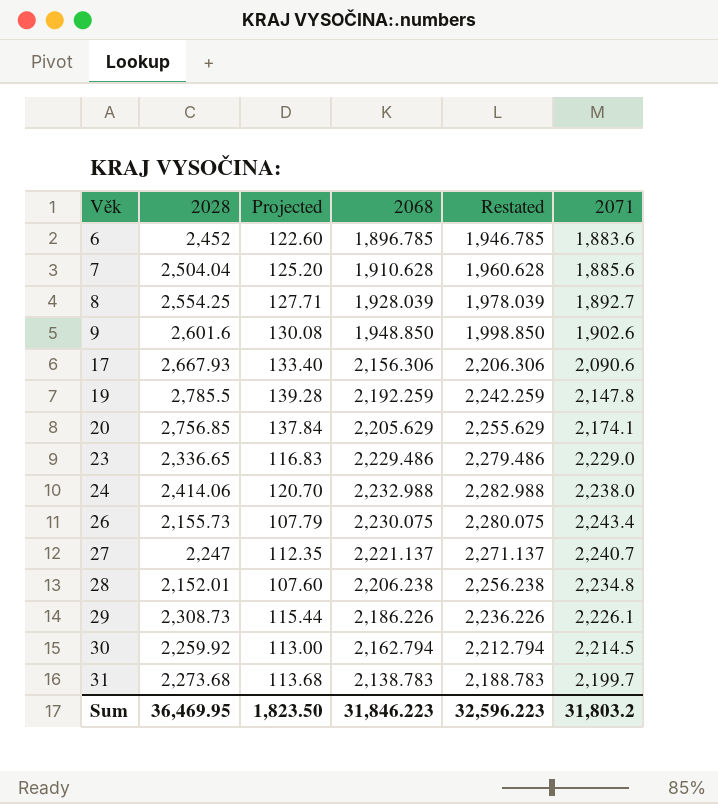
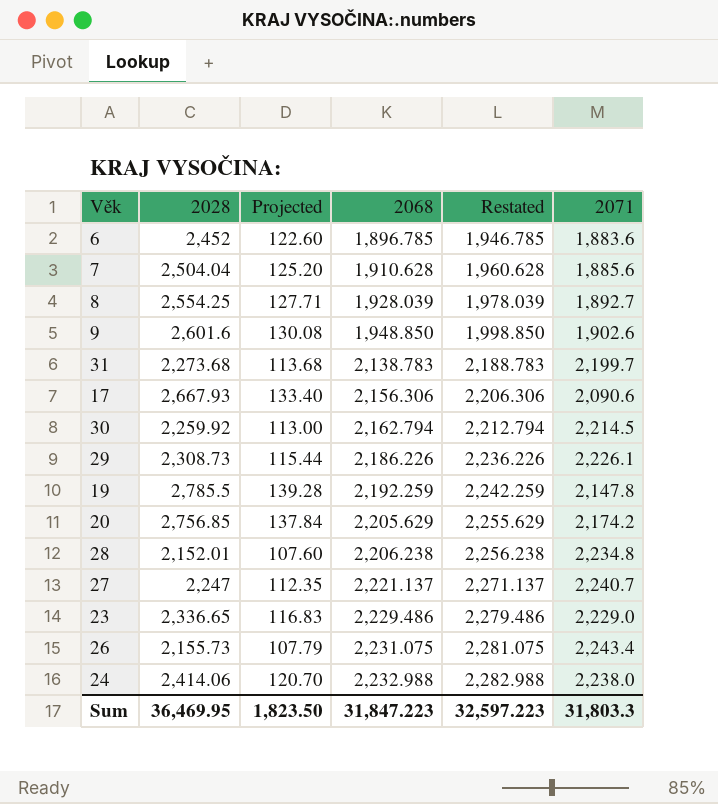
row order: Věk ascending -> 2068 ascending
20 | 2071: 2,174.1 -> 2,174.2
26 | 2068: 2,230.075 -> 2,231.075
26 | Restated: 2,280.075 -> 2,281.075
Sum | 2068: 31,846.223 -> 31,847.223
Sum | Restated: 32,596.223 -> 32,597.223
Sum | 2071: 31,803.2 -> 31,803.3

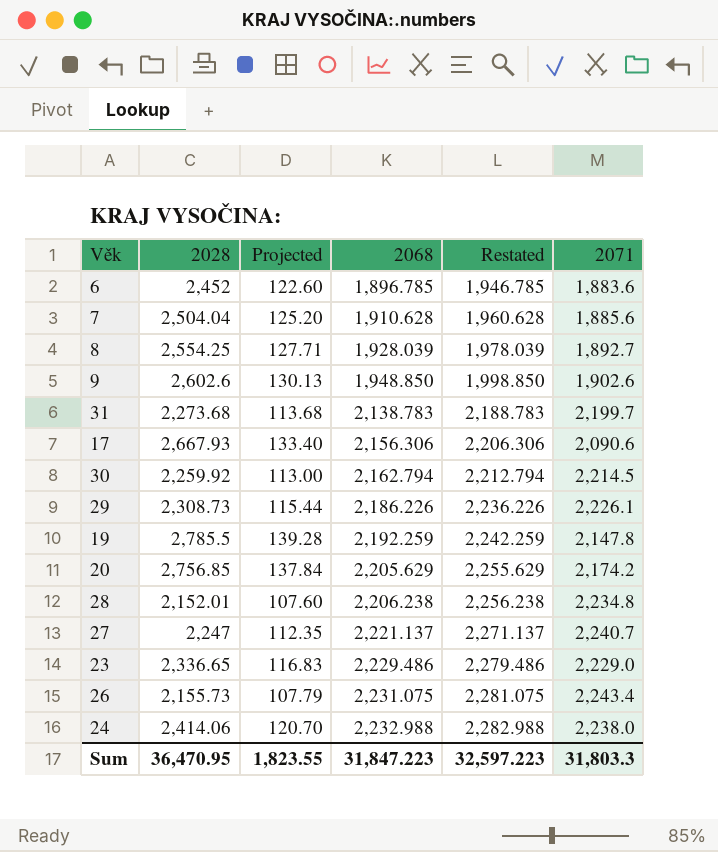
9 | 2028: 2,601.6 -> 2,602.6
9 | Projected: 130.08 -> 130.13
Sum | 2028: 36,469.95 -> 36,470.95
Sum | Projected: 1,823.50 -> 1,823.55

